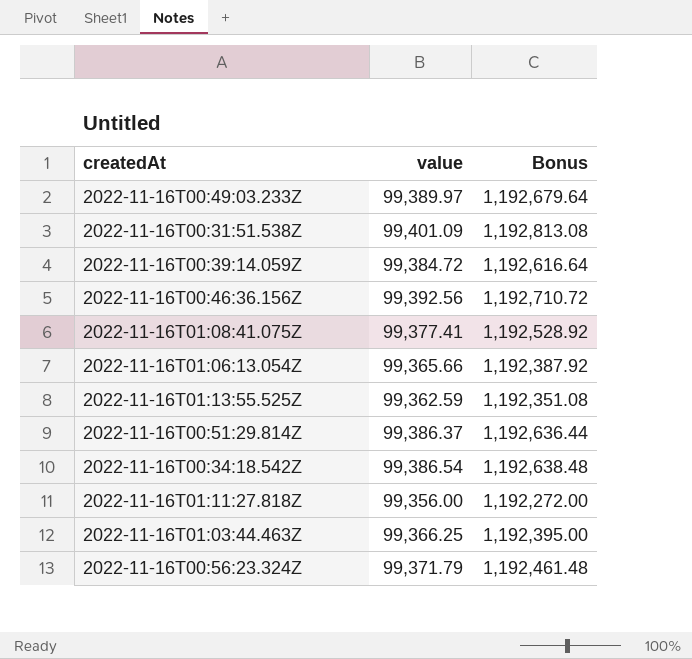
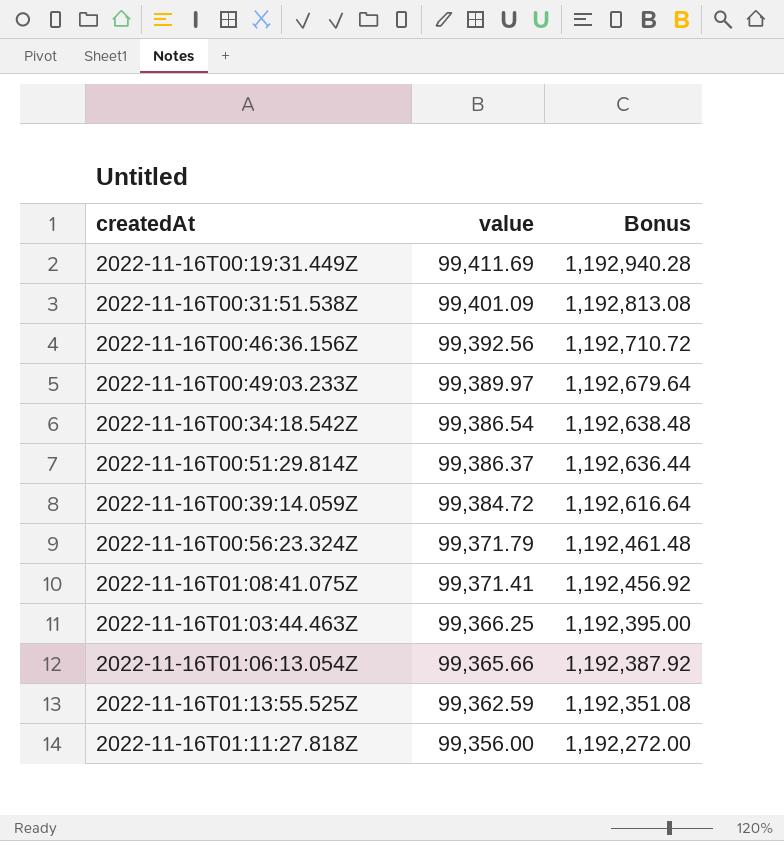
row order: none -> value descending
row 2022-11-16T00:19:31.449Z: none -> 99,411.69 | 1,192,940.28
2022-11-16T01:08:41.075Z | value: 99,377.41 -> 99,371.41
2022-11-16T01:08:41.075Z | Bonus: 1,192,528.92 -> 1,192,456.92

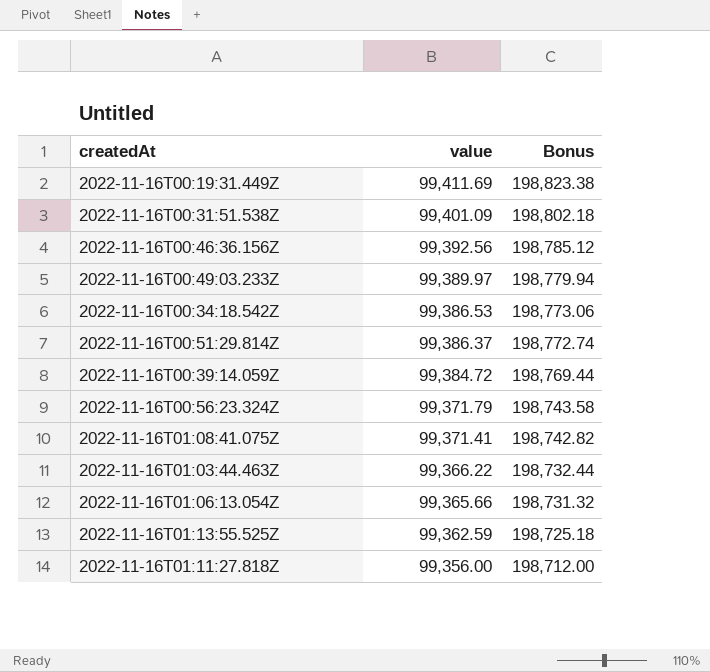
column Bonus | formula: [value] * 12 -> [value] * 2
2022-11-16T00:34:18.542Z | value: 99,386.54 -> 99,386.53
2022-11-16T01:03:44.463Z | value: 99,366.25 -> 99,366.22

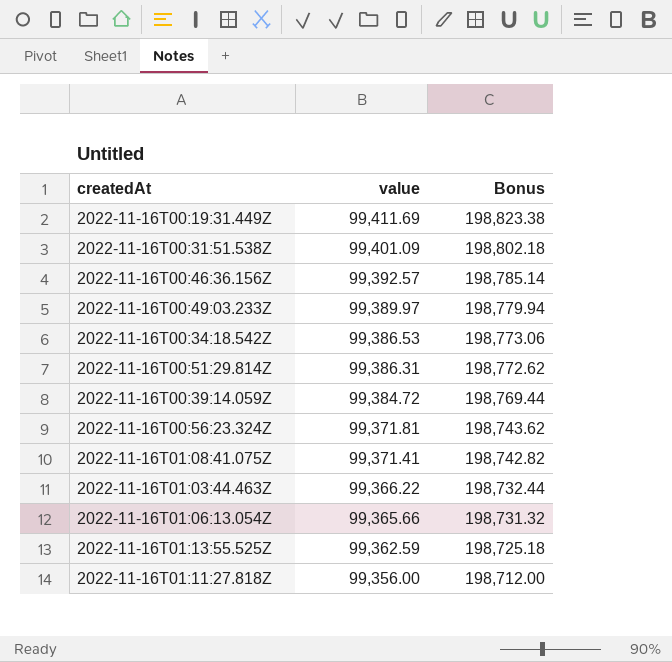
2022-11-16T00:46:36.156Z | value: 99,392.56 -> 99,392.57
2022-11-16T00:46:36.156Z | Bonus: 198,785.12 -> 198,785.14
2022-11-16T00:51:29.814Z | value: 99,386.37 -> 99,386.31
2022-11-16T00:51:29.814Z | Bonus: 198,772.74 -> 198,772.62
2022-11-16T00:56:23.324Z | value: 99,371.79 -> 99,371.81
2022-11-16T00:56:23.324Z | Bonus: 198,743.58 -> 198,743.62

